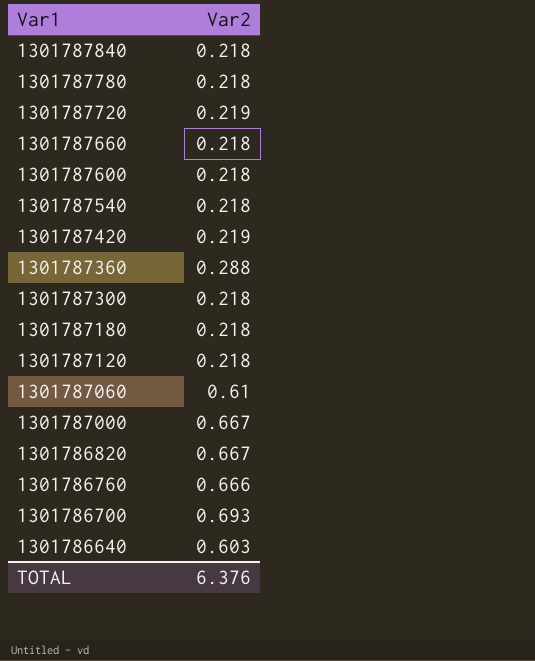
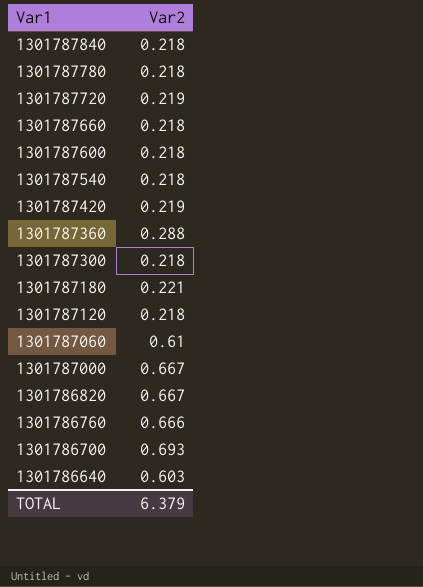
1301787180 | Var2: 0.218 -> 0.221
TOTAL | Var2: 6.376 -> 6.379

